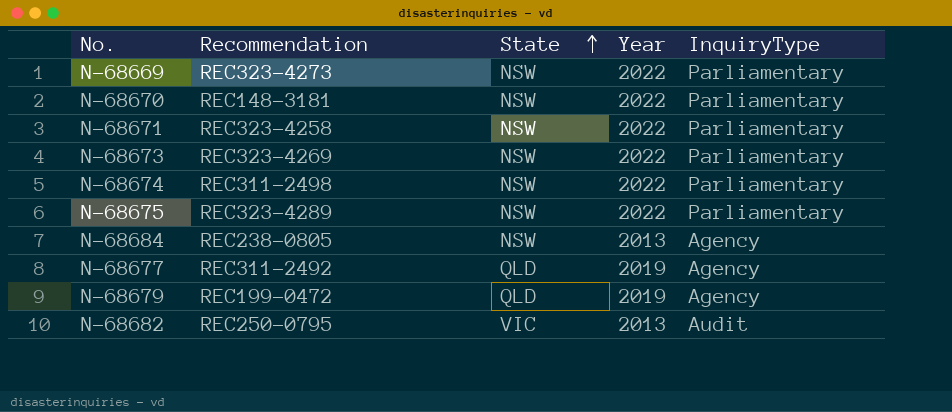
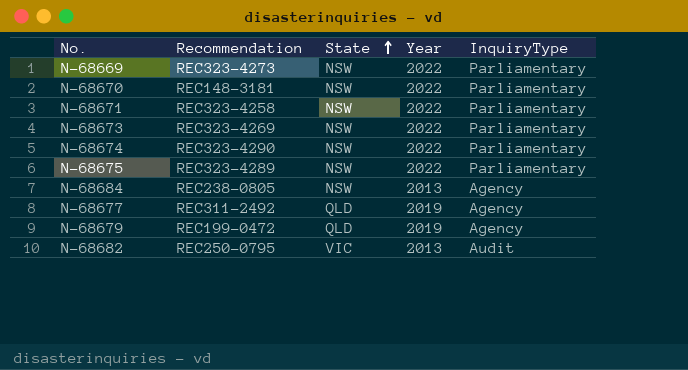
N-68674 | Recommendation: REC311-2498 -> REC323-4290

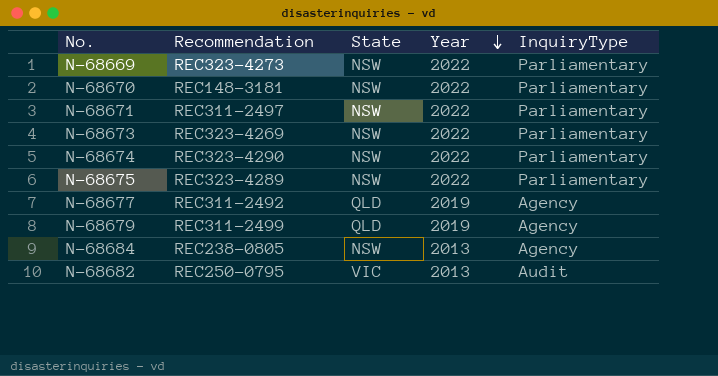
row order: State ascending -> Year descending
N-68671 | Recommendation: REC323-4258 -> REC311-2497
N-68679 | Recommendation: REC199-0472 -> REC311-2499

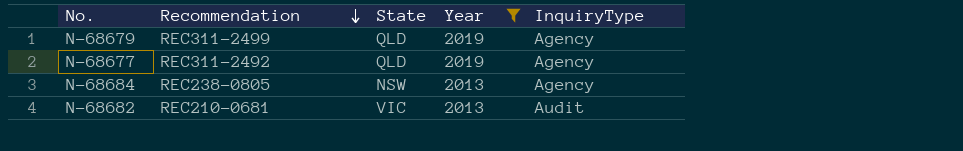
filter: none -> Year != 2022
row order: Year descending -> Recommendation descending
N-68682 | Recommendation: REC250-0795 -> REC210-0681

